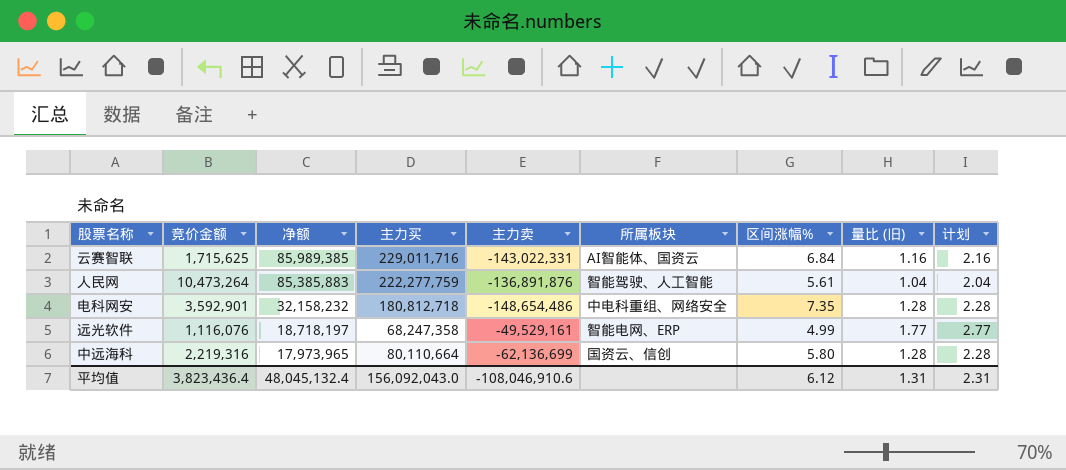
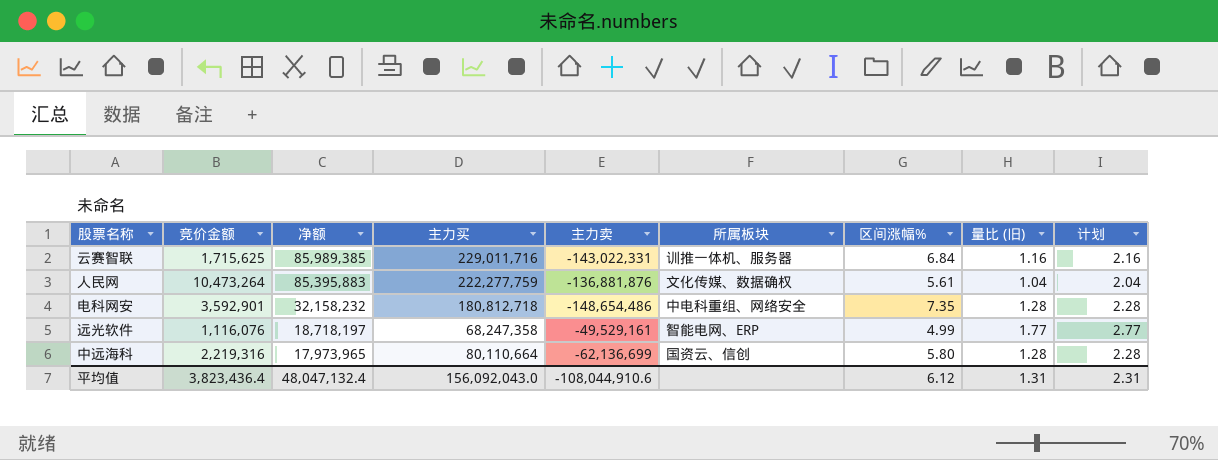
云赛智联 | 所属板块: AI智能体、国资云 -> 训推一体机、服务器
人民网 | 净额: 85,385,883 -> 85,395,883
人民网 | 主力卖: -136,891,876 -> -136,881,876
人民网 | 所属板块: 智能驾驶、人工智能 -> 文化传媒、数据确权
平均值 | 净额: 48,045,132.4 -> 48,047,132.4
平均值 | 主力卖: -108,046,910.6 -> -108,044,910.6

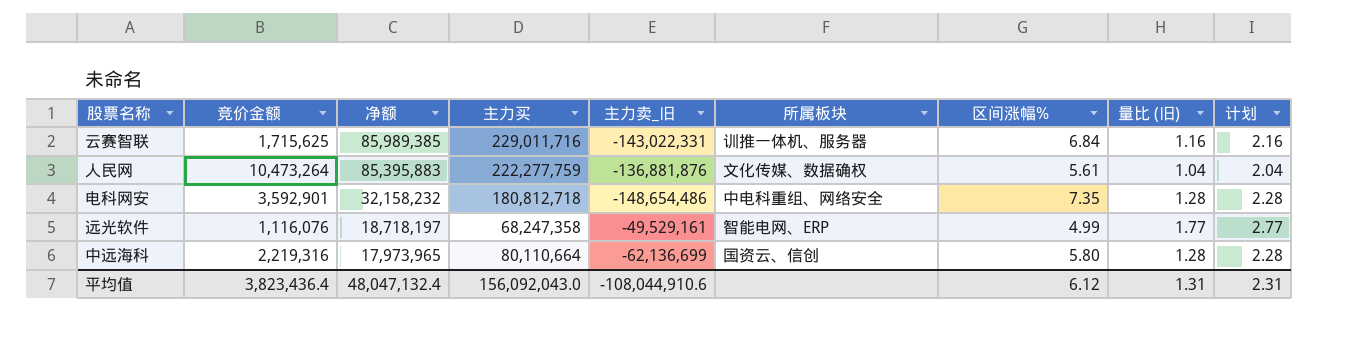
column name: 主力卖 -> 主力卖_旧

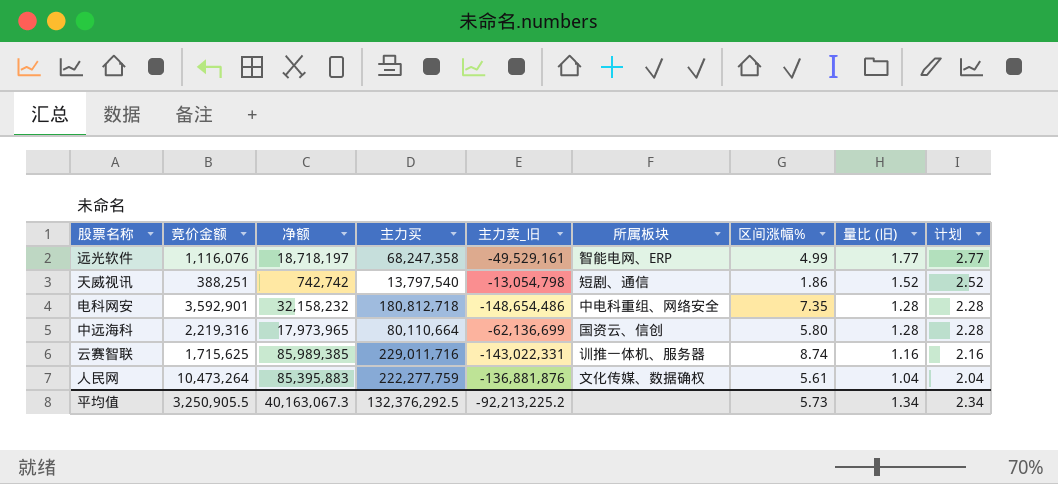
row order: 净额 descending -> 量比 (旧) descending
row 天威视讯: none -> 388,251 | 742,742 | 13,797,540 | -13,054,798 | 短剧、通信 | 1.86 | 1.52 | 2.52
云赛智联 | 区间涨幅%: 6.84 -> 8.74
平均值 | 竞价金额: 3,823,436.4 -> 3,250,905.5
平均值 | 净额: 48,047,132.4 -> 40,163,067.3
平均值 | 主力买: 156,092,043.0 -> 132,376,292.5
平均值 | 主力卖_旧: -108,044,910.6 -> -92,213,225.2
平均值 | 区间涨幅%: 6.12 -> 5.73
平均值 | 量比 (旧): 1.31 -> 1.34
平均值 | 计划: 2.31 -> 2.34

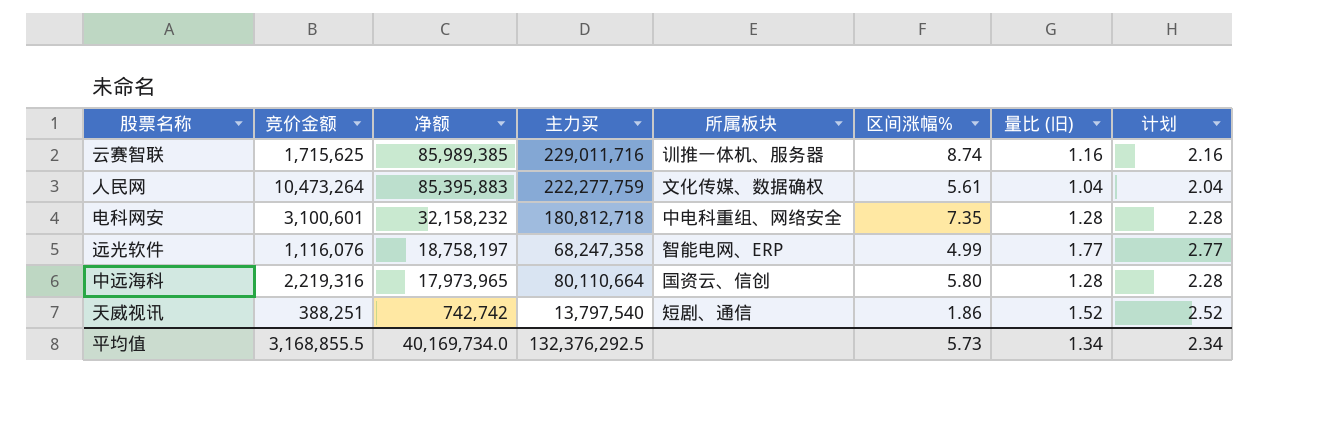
row order: 量比 (旧) descending -> 净额 descending
column 主力卖_旧 | formula: [净额] - [主力买] -> none
电科网安 | 竞价金额: 3,592,901 -> 3,100,601
远光软件 | 净额: 18,718,197 -> 18,758,197
平均值 | 竞价金额: 3,250,905.5 -> 3,168,855.5
平均值 | 净额: 40,163,067.3 -> 40,169,734.0

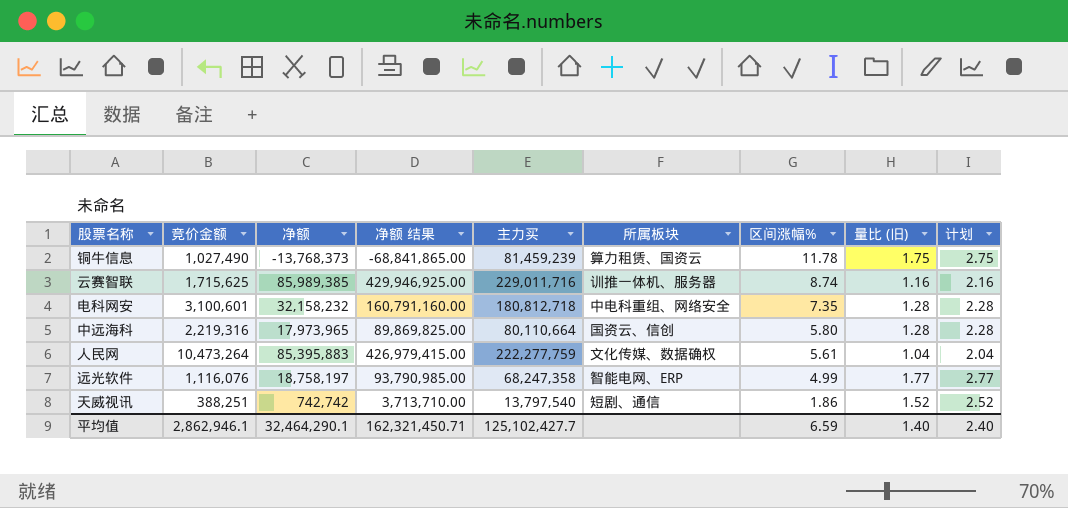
row order: 净额 descending -> 区间涨幅% descending
column 净额 结果 | formula: none -> [净额] * 5
row 铜牛信息: none -> 1,027,490 | -13,768,373 | -68,841,865.00 | 81,459,239 | 算力租赁、国资云 | 11.78 | 1.75 | 2.75
平均值 | 竞价金额: 3,168,855.5 -> 2,862,946.1
平均值 | 净额: 40,169,734.0 -> 32,464,290.1
平均值 | 主力买: 132,376,292.5 -> 125,102,427.7
平均值 | 区间涨幅%: 5.73 -> 6.59
平均值 | 量比 (旧): 1.34 -> 1.40
平均值 | 计划: 2.34 -> 2.40

